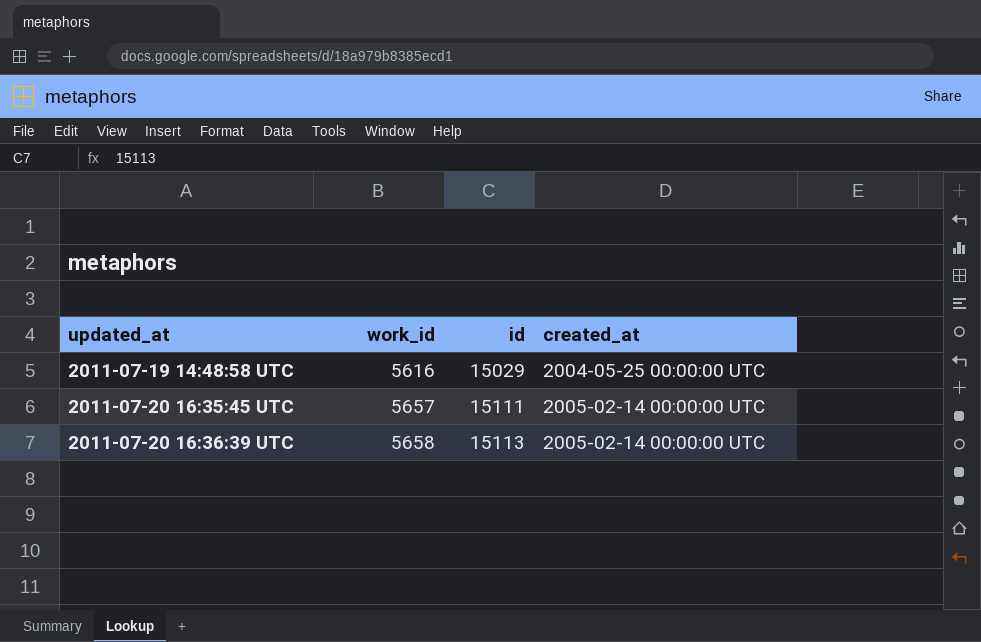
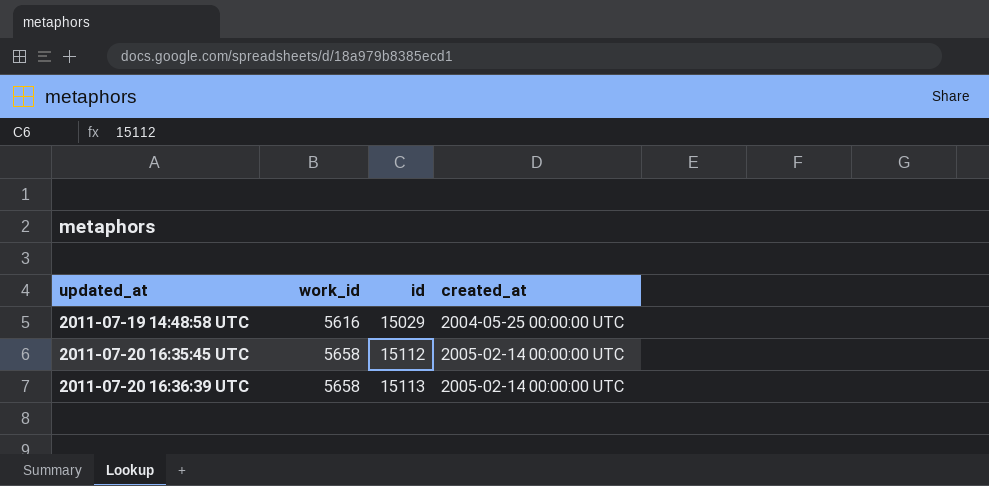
2011-07-20 16:35:45 UTC | work_id: 5657 -> 5658
2011-07-20 16:35:45 UTC | id: 15111 -> 15112

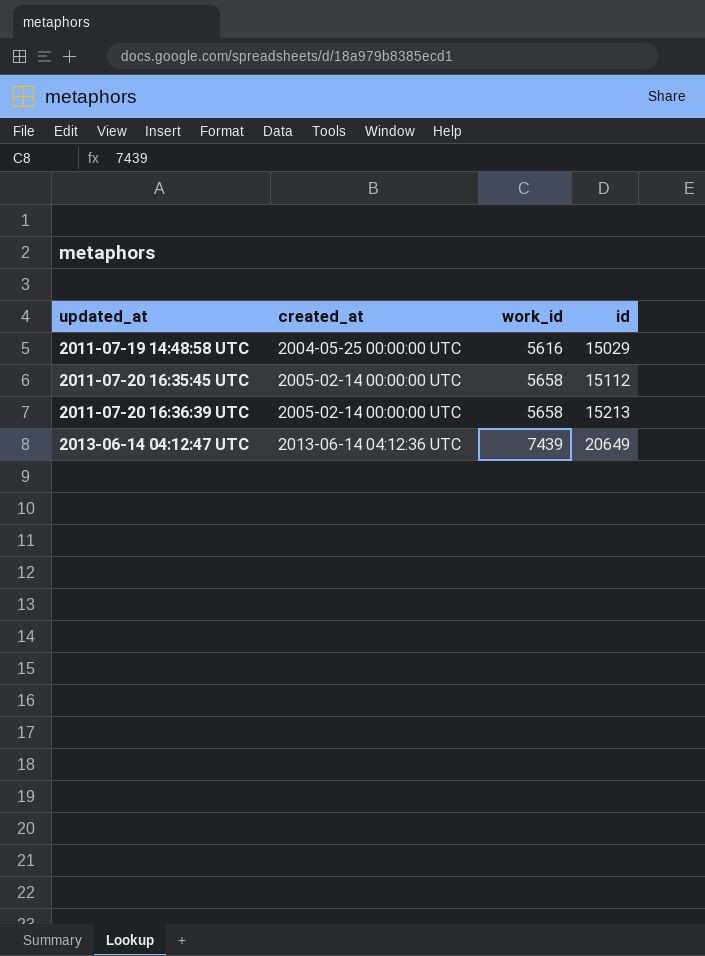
column created_at | position: 4 -> 2
2011-07-20 16:36:39 UTC | id: 15113 -> 15213
row 2013-06-14 04:12:47 UTC: none -> 2013-06-14 04:12:36 UTC | 7439 | 20649

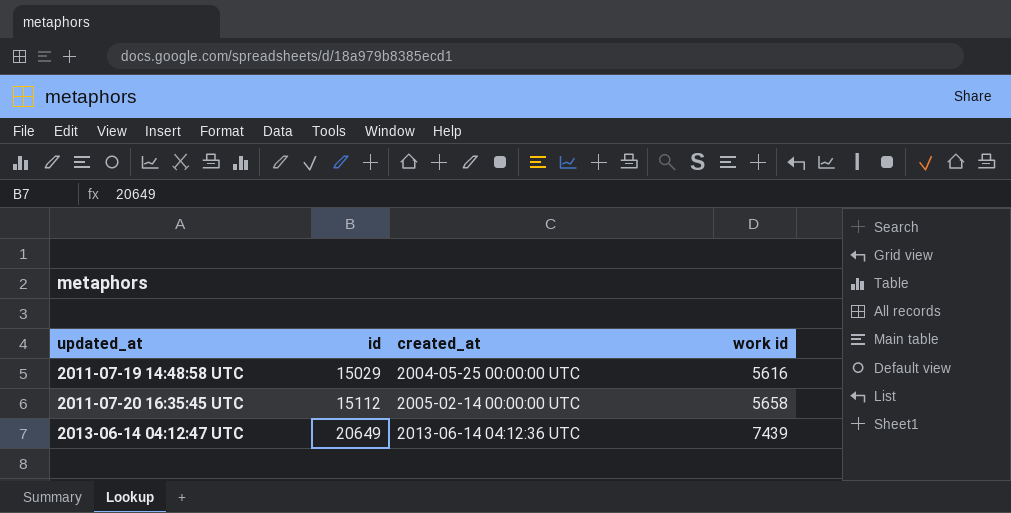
column id | position: 4 -> 2
column name: work_id -> work id
row 2011-07-20 16:36:39 UTC: 2005-02-14 00:00:00 UTC | 5658 | 15213 -> none

